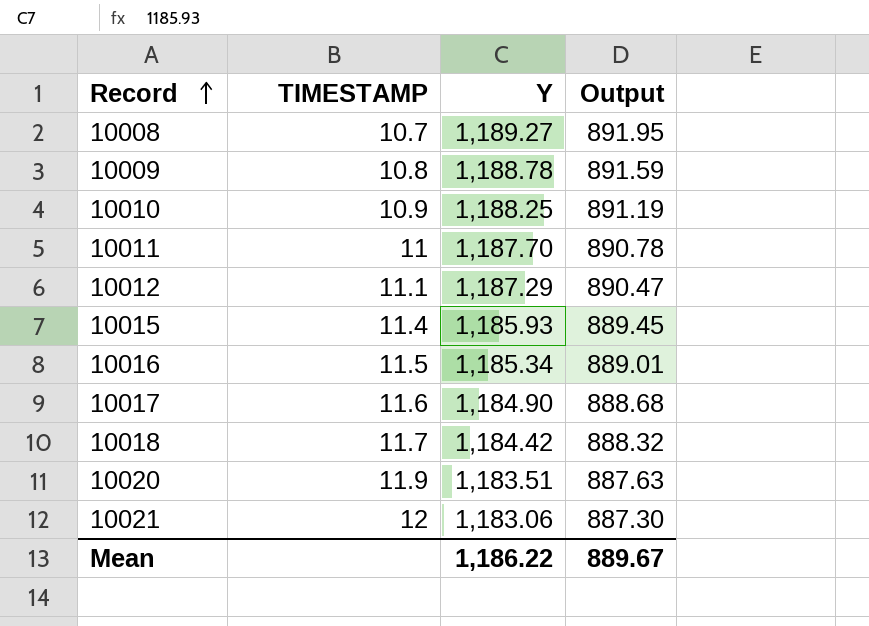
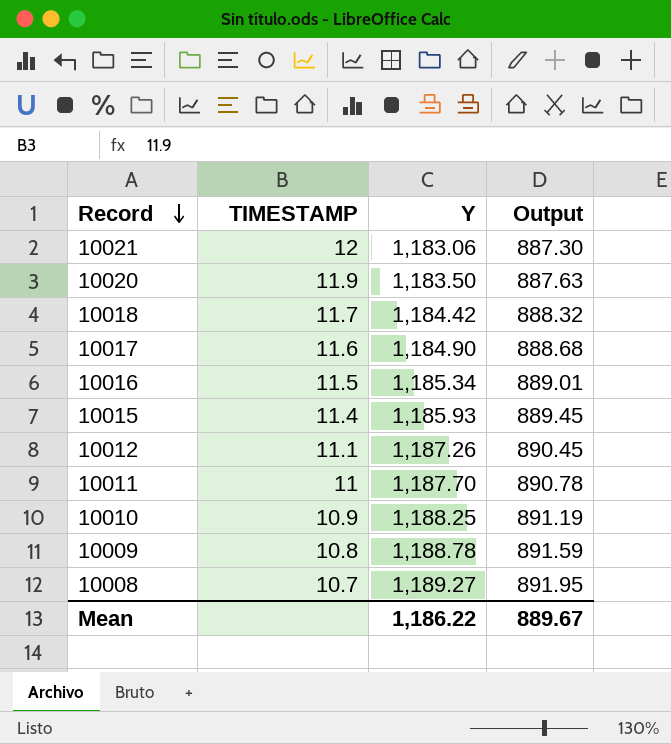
row order: Record ascending -> Record descending
10020 | Y: 1,183.51 -> 1,183.50
10012 | Y: 1,187.29 -> 1,187.26
10012 | Output: 890.47 -> 890.45

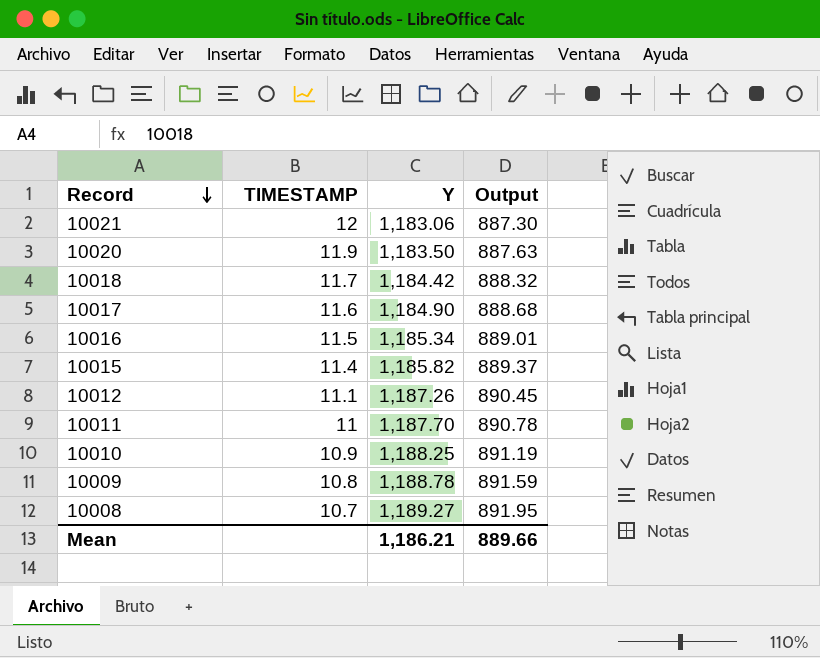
10015 | Y: 1,185.93 -> 1,185.82
10015 | Output: 889.45 -> 889.37
Mean | Y: 1,186.22 -> 1,186.21
Mean | Output: 889.67 -> 889.66

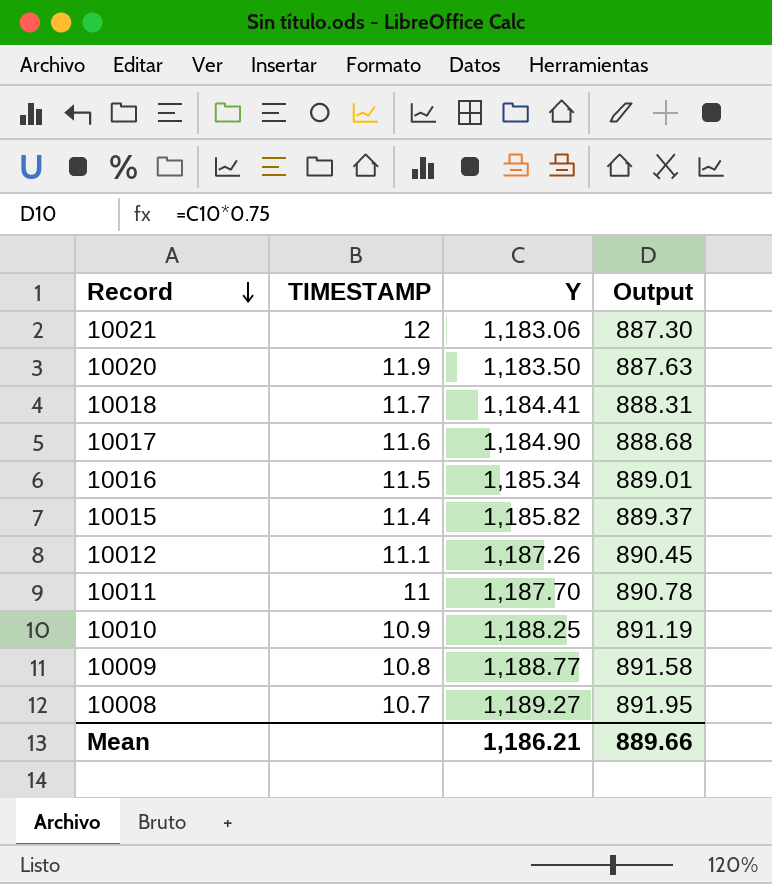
10018 | Y: 1,184.42 -> 1,184.41
10018 | Output: 888.32 -> 888.31
10009 | Y: 1,188.78 -> 1,188.77
10009 | Output: 891.59 -> 891.58

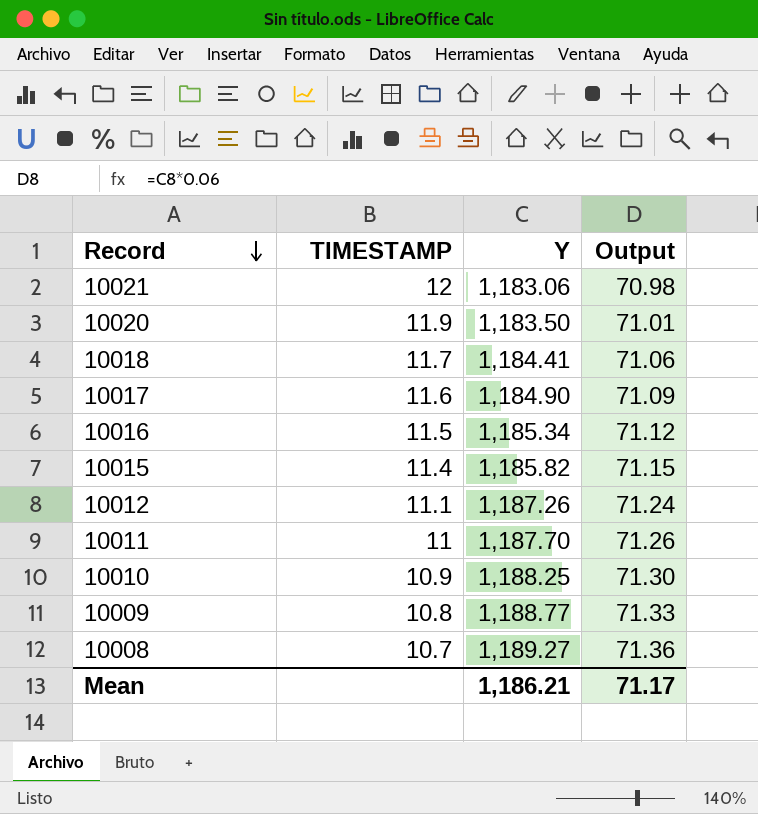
column Output | formula: [Y] * 0.75 -> [Y] * 0.06
Mean | Output: 889.66 -> 71.17

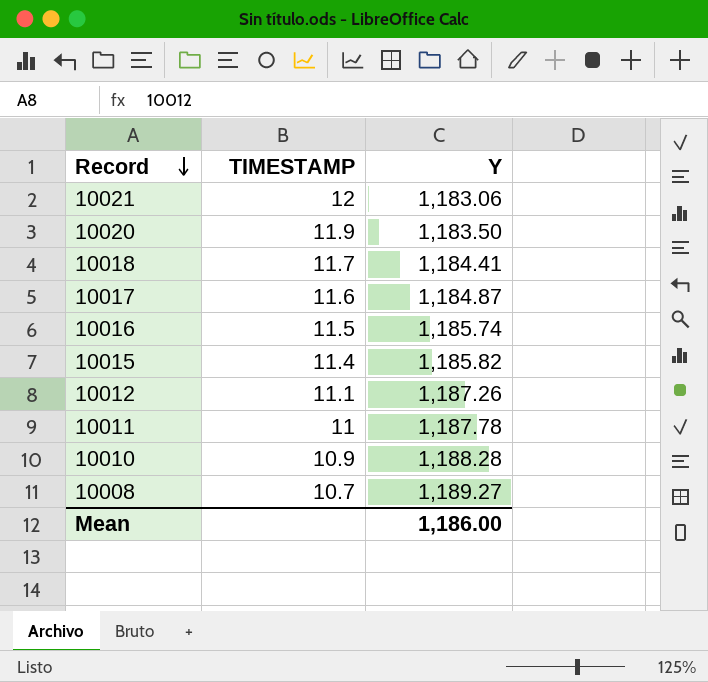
column Output | formula: [Y] * 0.06 -> none
row 10009: 10.8 | 1,188.77 | 71.33 -> none
10017 | Y: 1,184.90 -> 1,184.87
10016 | Y: 1,185.34 -> 1,185.74
10011 | Y: 1,187.70 -> 1,187.78
10010 | Y: 1,188.25 -> 1,188.28
Mean | Y: 1,186.21 -> 1,186.00

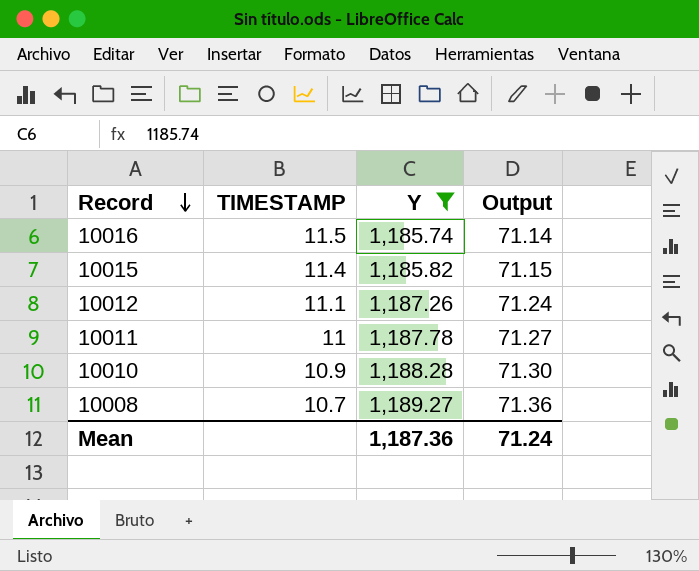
filter: none -> Y >= 1,185.74
column Output | formula: none -> [Y] * 0.06
Mean | Y: 1,186.00 -> 1,187.36

